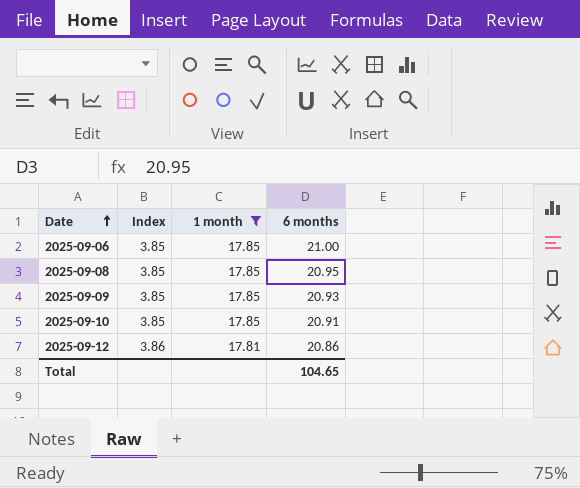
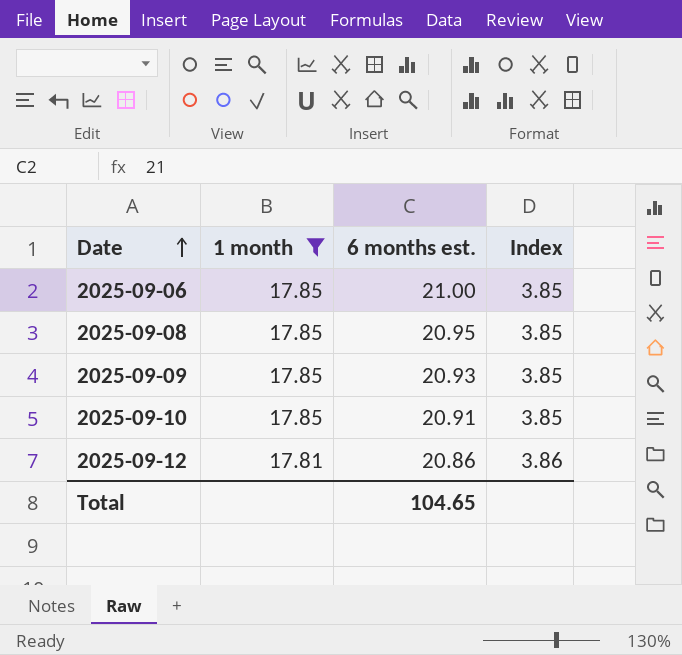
column name: 6 months -> 6 months est.
column Index | position: 2 -> 4

